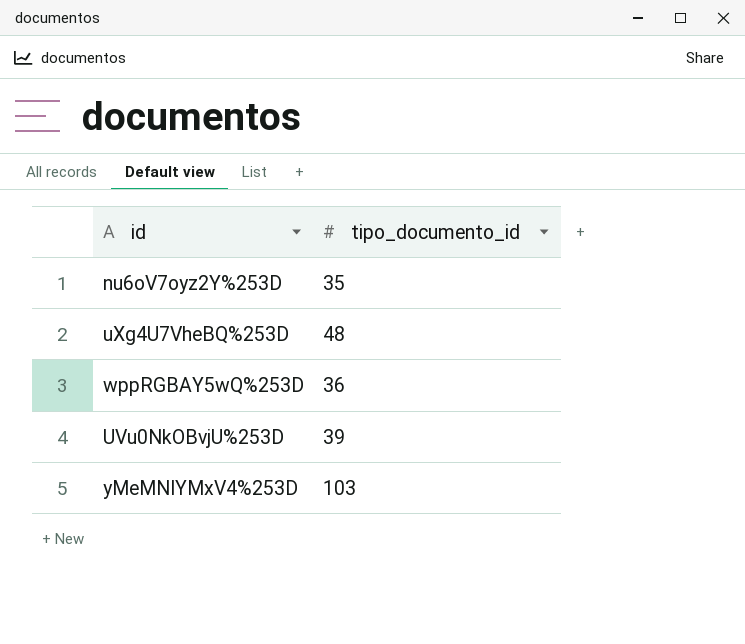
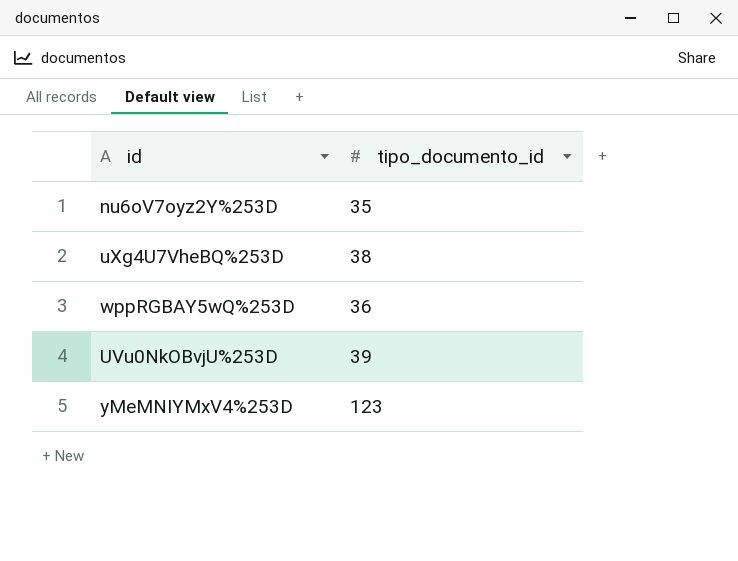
uXg4U7VheBQ%253D | tipo_documento_id: 48 -> 38
yMeMNIYMxV4%253D | tipo_documento_id: 103 -> 123

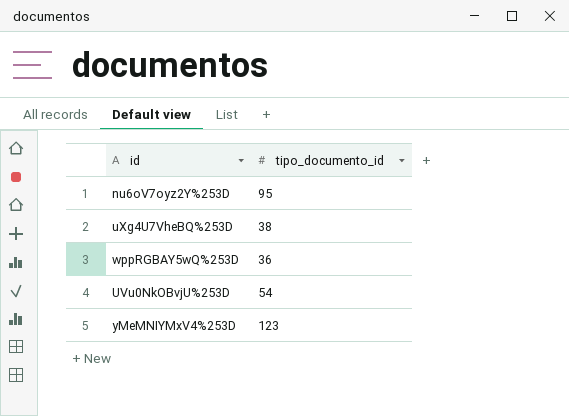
nu6oV7oyz2Y%253D | tipo_documento_id: 35 -> 95
UVu0NkOBvjU%253D | tipo_documento_id: 39 -> 54

